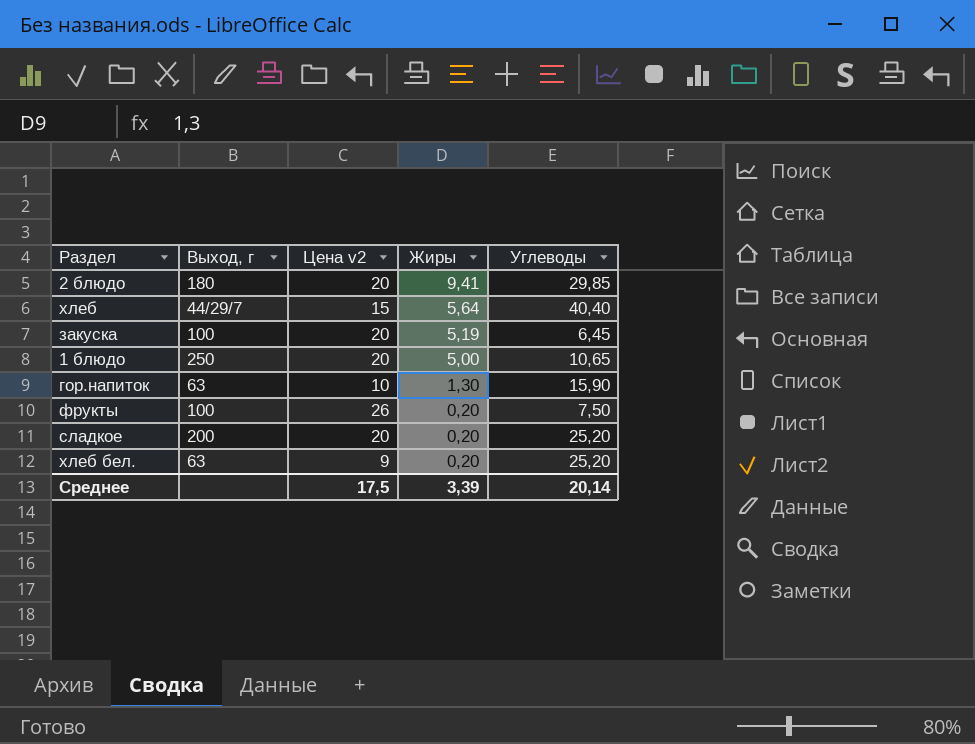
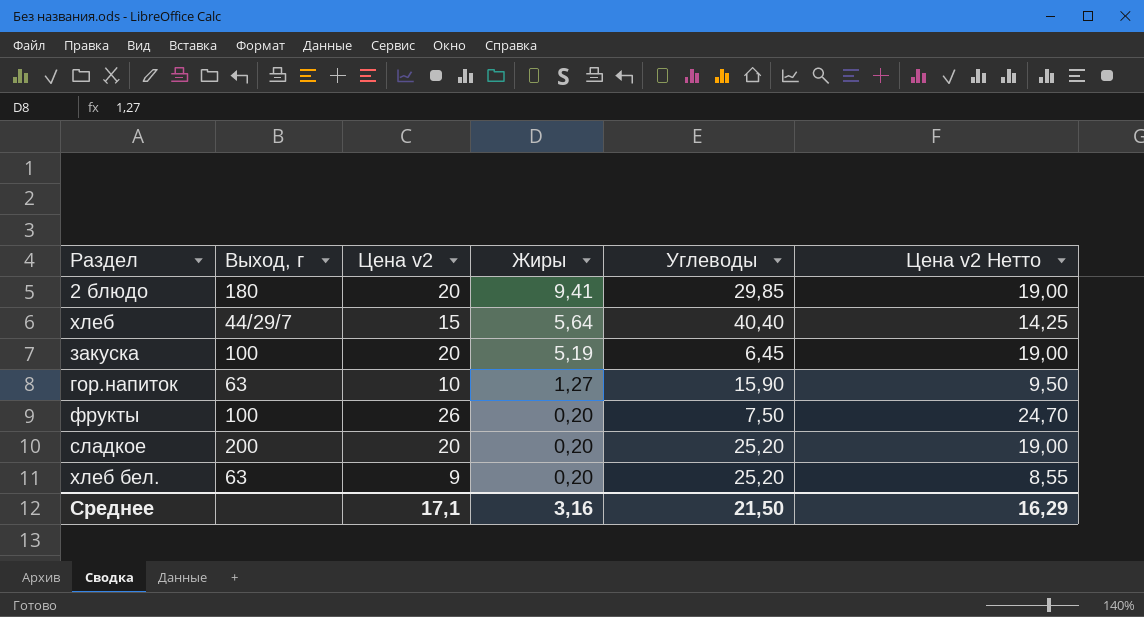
column Цена v2 Нетто | formula: none -> [Цена v2] * 0,95
row 1 блюдо: 250 | 20 | 5,00 | 10,65 -> none
гор.напиток | Жиры: 1,30 -> 1,27
Среднее | Цена v2: 17,5 -> 17,1
Среднее | Жиры: 3,39 -> 3,16
Среднее | Углеводы: 20,14 -> 21,50

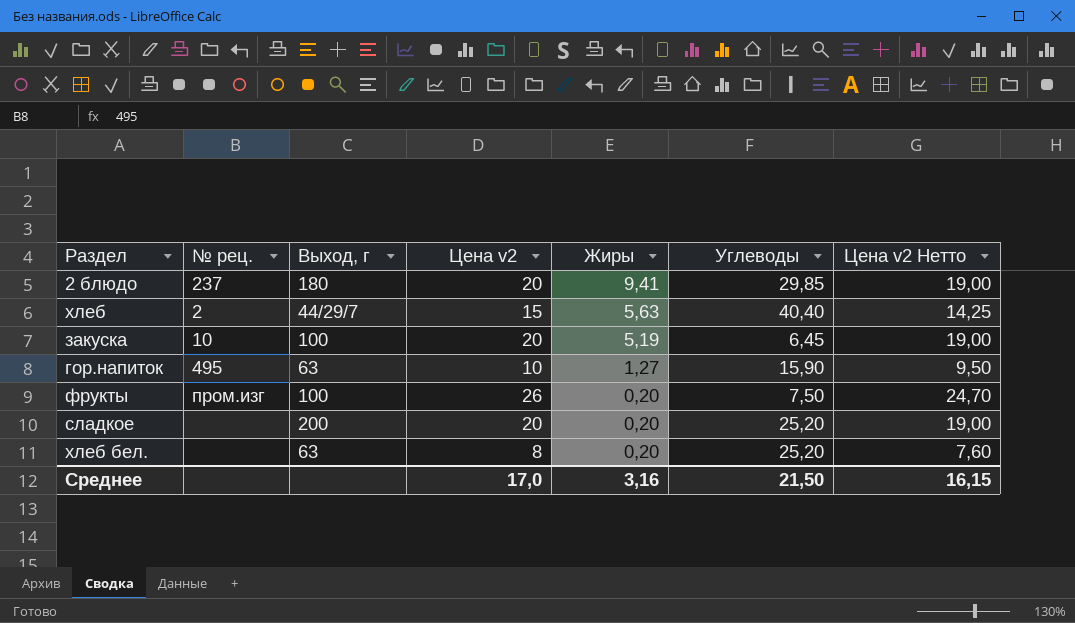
column № рец. | position: none -> 2
хлеб | Жиры: 5,64 -> 5,63
хлеб бел. | Цена v2: 9 -> 8
хлеб бел. | Цена v2 Нетто: 8,55 -> 7,60
Среднее | Цена v2: 17,1 -> 17,0
Среднее | Цена v2 Нетто: 16,29 -> 16,15

